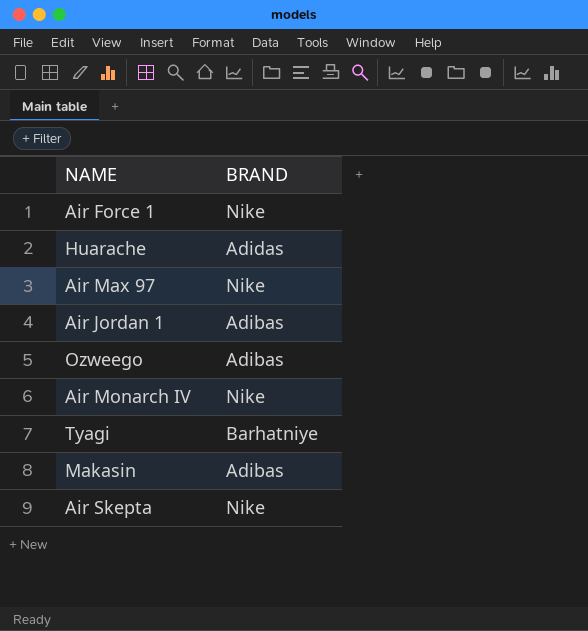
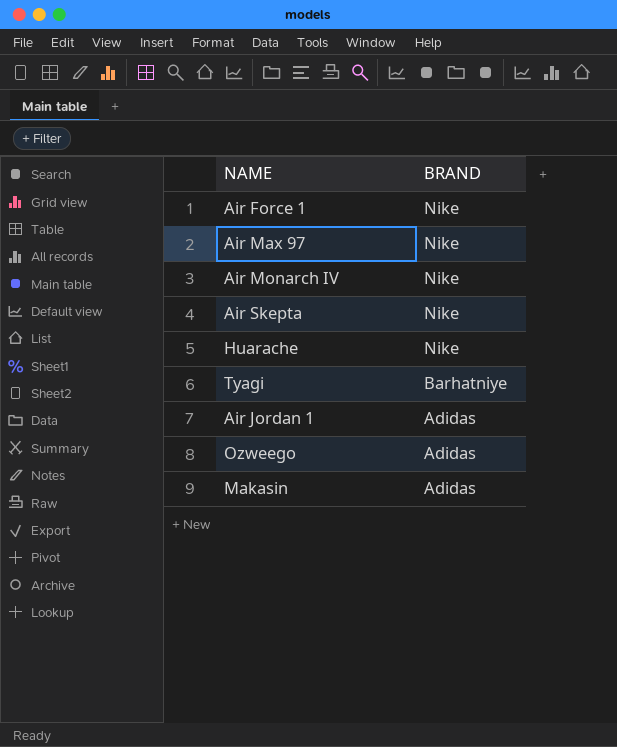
row order: none -> BRAND descending
Huarache | BRAND: Adidas -> Nike
Air Jordan 1 | BRAND: Adibas -> Adidas
Ozweego | BRAND: Adibas -> Adidas
Makasin | BRAND: Adibas -> Adidas

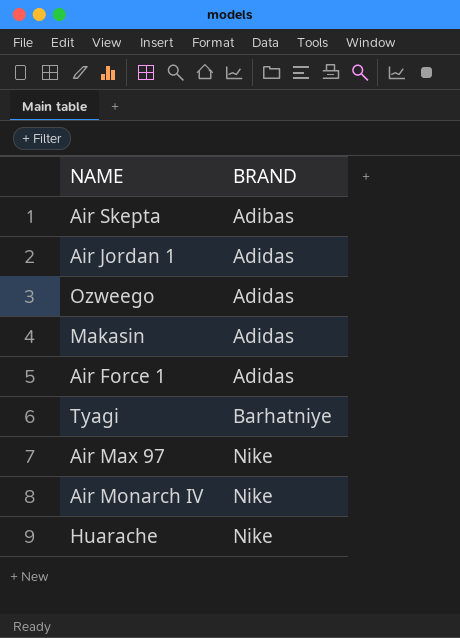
row order: BRAND descending -> BRAND ascending
Air Skepta | BRAND: Nike -> Adibas
Air Force 1 | BRAND: Nike -> Adidas

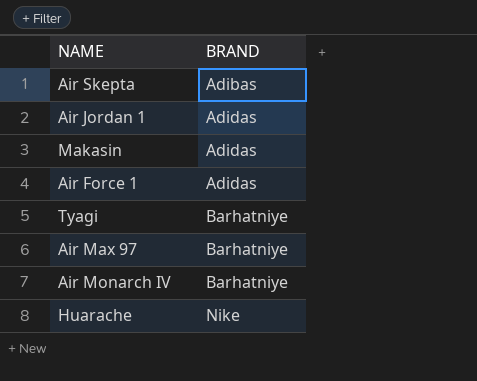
row Ozweego: Adidas -> none
Air Max 97 | BRAND: Nike -> Barhatniye
Air Monarch IV | BRAND: Nike -> Barhatniye

